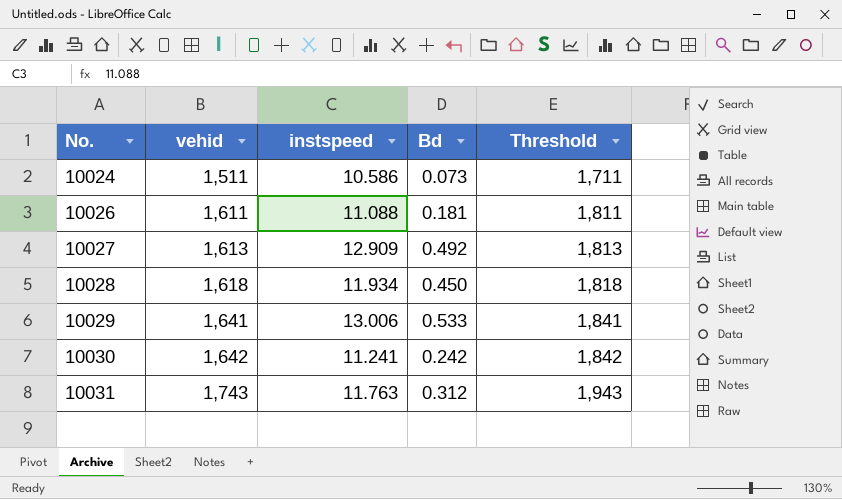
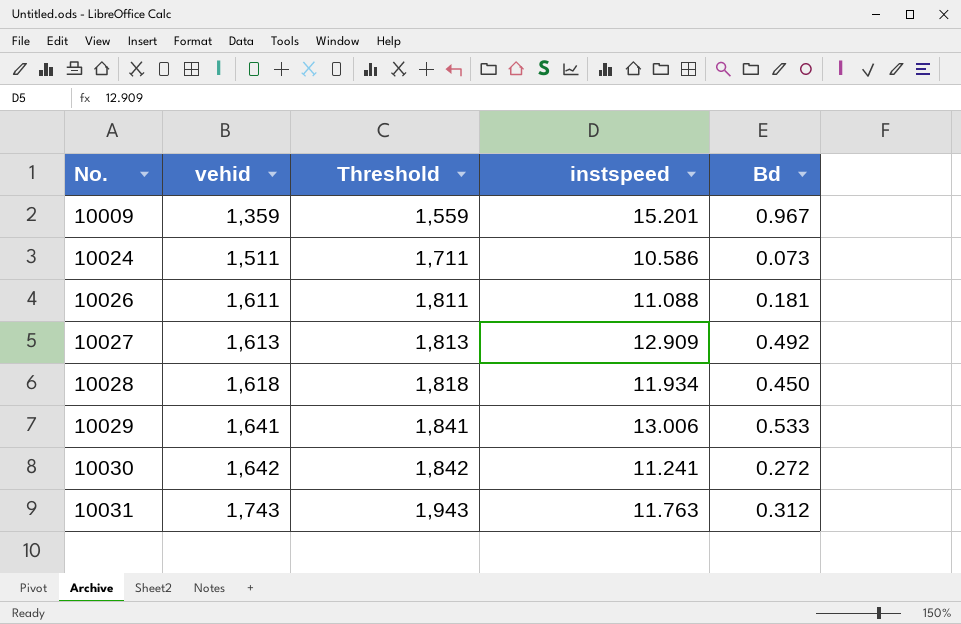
column Threshold | position: 5 -> 3
row 10009: none -> 1,359 | 1,559 | 15.201 | 0.967
10030 | Bd: 0.242 -> 0.272

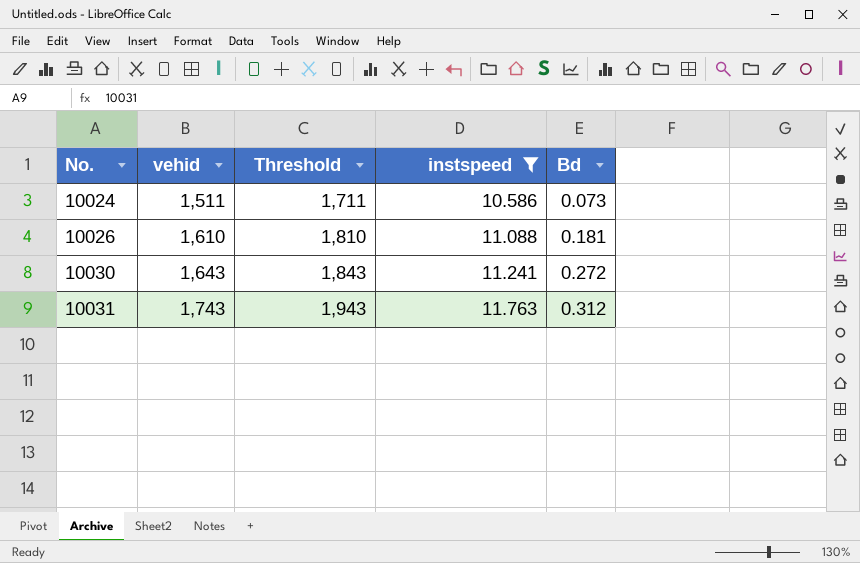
filter: none -> instspeed <= 11.763
10026 | vehid: 1,611 -> 1,610
10026 | Threshold: 1,811 -> 1,810
10030 | vehid: 1,642 -> 1,643
10030 | Threshold: 1,842 -> 1,843

